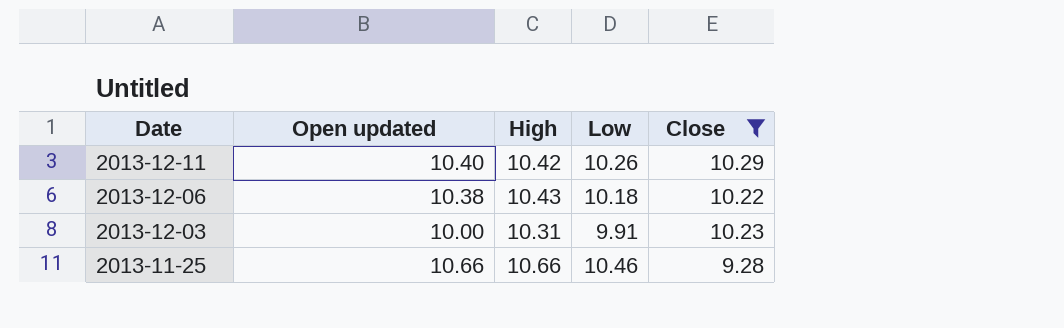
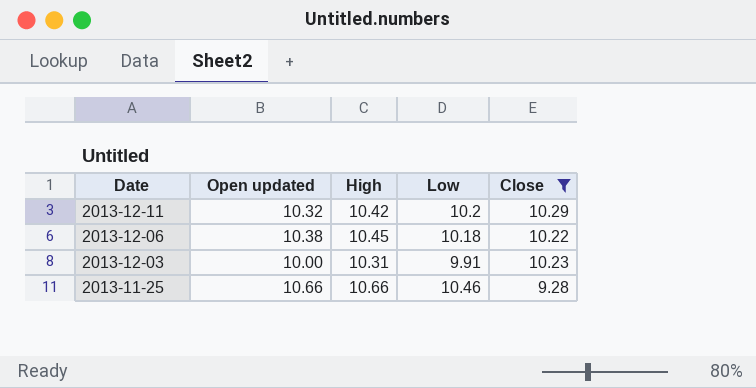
2013-12-11 | Open updated: 10.40 -> 10.32
2013-12-11 | Low: 10.26 -> 10.2
2013-12-06 | High: 10.43 -> 10.45

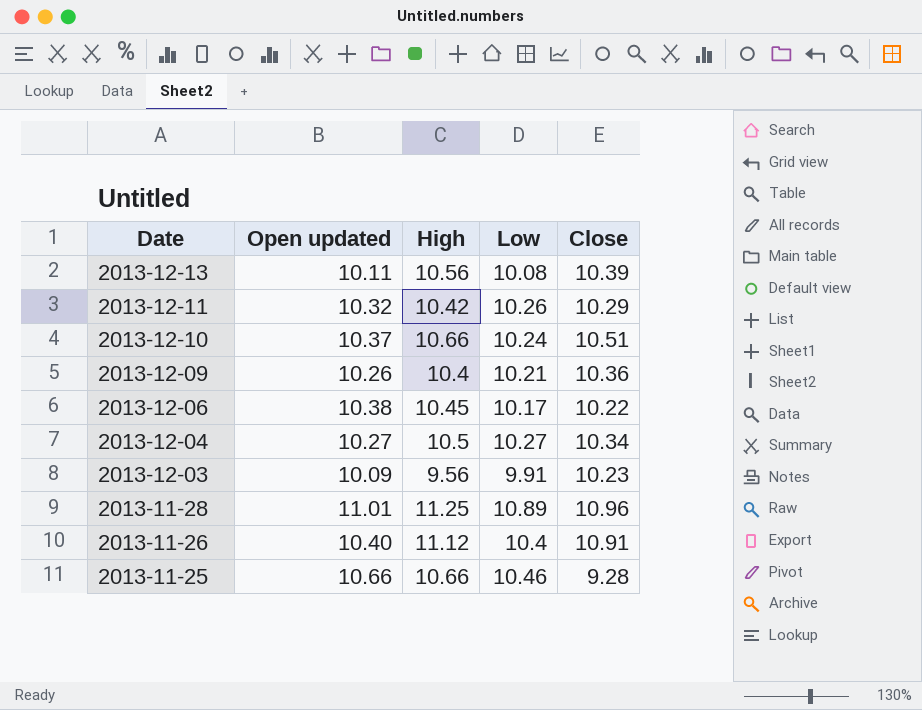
filter: Close <= 10.29 -> none
2013-12-11 | Low: 10.2 -> 10.26
2013-12-06 | Low: 10.18 -> 10.17
2013-12-03 | Open updated: 10.00 -> 10.09
2013-12-03 | High: 10.31 -> 9.56

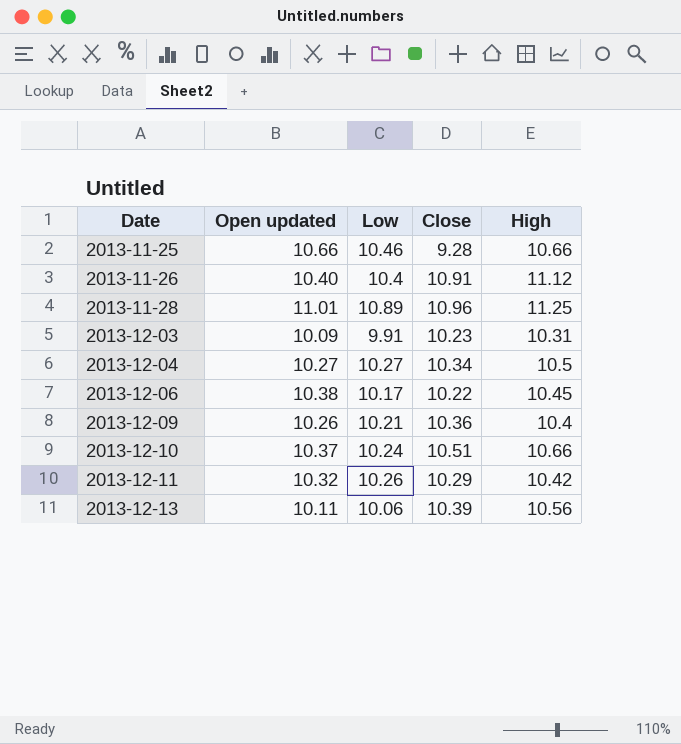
row order: Date descending -> Date ascending
column High | position: 3 -> 5
2013-12-03 | High: 9.56 -> 10.31
2013-12-13 | Low: 10.08 -> 10.06

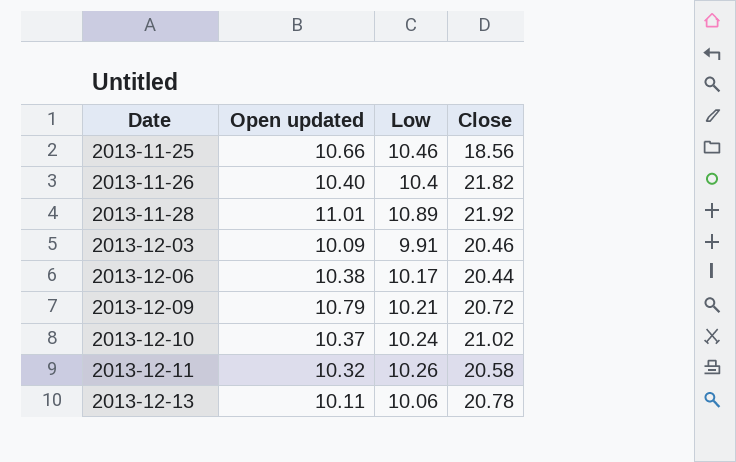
column High | position: 5 -> none
row 2013-12-04: 10.27 | 10.27 | 10.34 | 10.5 -> none
2013-11-25 | Close: 9.28 -> 18.56
2013-11-26 | Close: 10.91 -> 21.82
2013-11-28 | Close: 10.96 -> 21.92
2013-12-03 | Close: 10.23 -> 20.46
2013-12-06 | Close: 10.22 -> 20.44
2013-12-09 | Open updated: 10.26 -> 10.79
2013-12-09 | Close: 10.36 -> 20.72
2013-12-10 | Close: 10.51 -> 21.02
2013-12-11 | Close: 10.29 -> 20.58
2013-12-13 | Close: 10.39 -> 20.78

